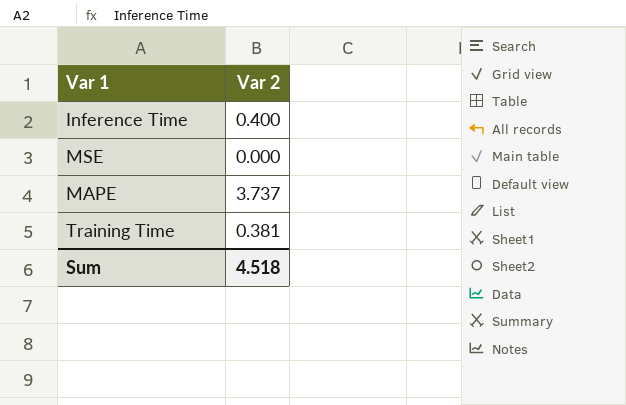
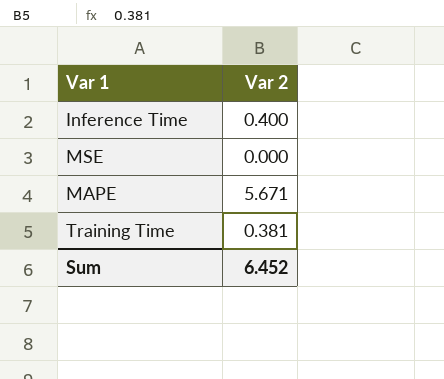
MAPE | Var 2: 3.737 -> 5.671
Sum | Var 2: 4.518 -> 6.452

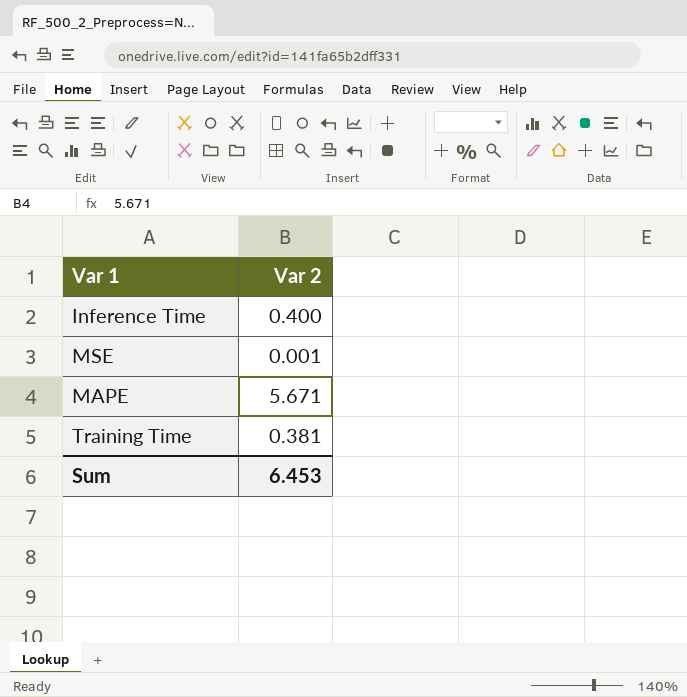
MSE | Var 2: 0.000 -> 0.001
Sum | Var 2: 6.452 -> 6.453

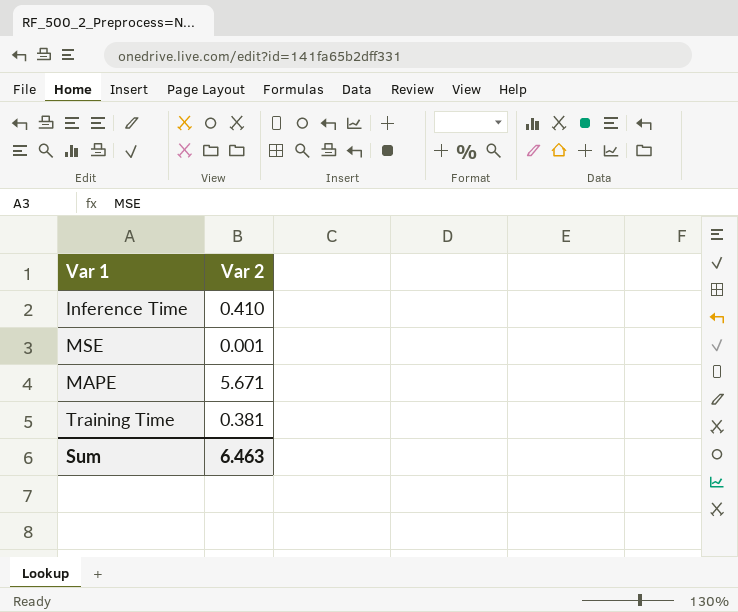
Inference Time | Var 2: 0.400 -> 0.410
Sum | Var 2: 6.453 -> 6.463

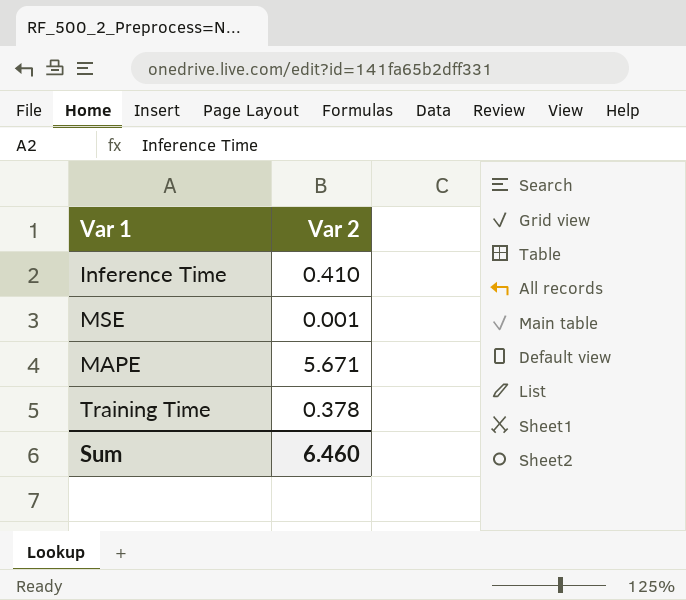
Training Time | Var 2: 0.381 -> 0.378
Sum | Var 2: 6.463 -> 6.460

